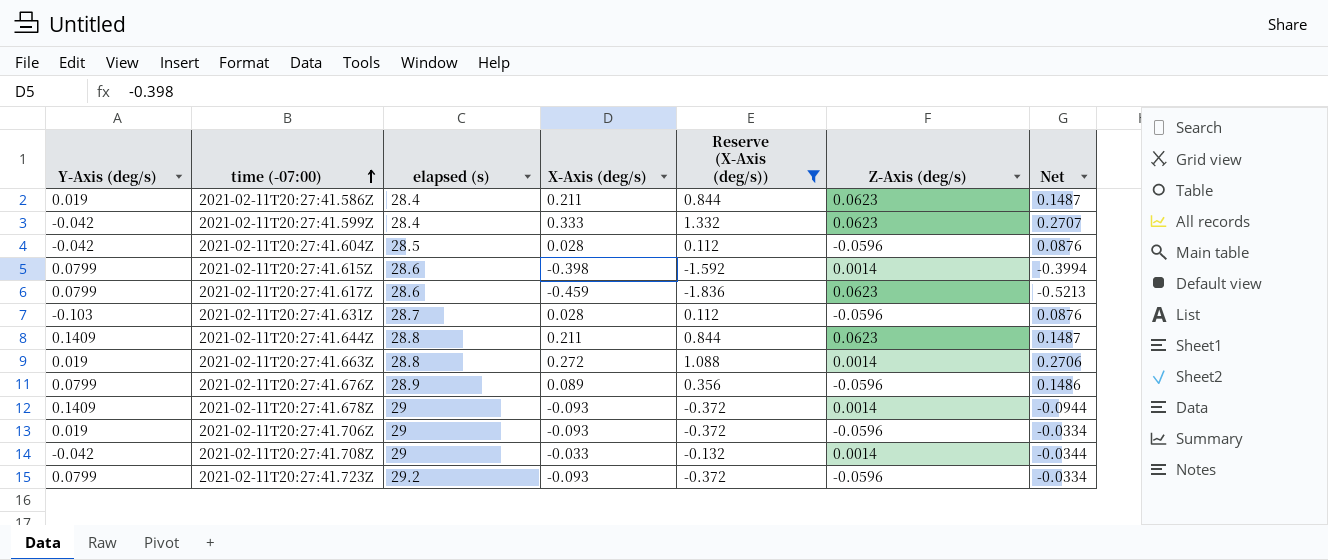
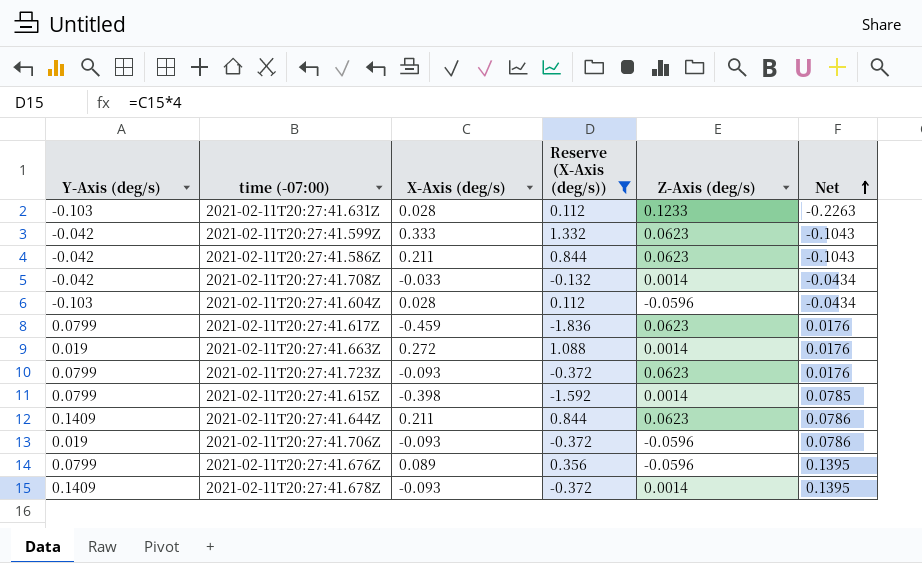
row order: time (-07:00) ascending -> Net ascending
column elapsed (s) | position: 3 -> none
column Net | formula: [X-Axis (deg/s)] - [Z-Axis (deg/s)] -> [Y-Axis (deg/s)] - [Z-Axis (deg/s)]
2021-02-11T20:27:41.631Z | Z-Axis (deg/s): -0.0596 -> 0.1233
2021-02-11T20:27:41.586Z | Y-Axis (deg/s): 0.019 -> -0.042
2021-02-11T20:27:41.604Z | Y-Axis (deg/s): -0.042 -> -0.103
2021-02-11T20:27:41.723Z | Z-Axis (deg/s): -0.0596 -> 0.0623

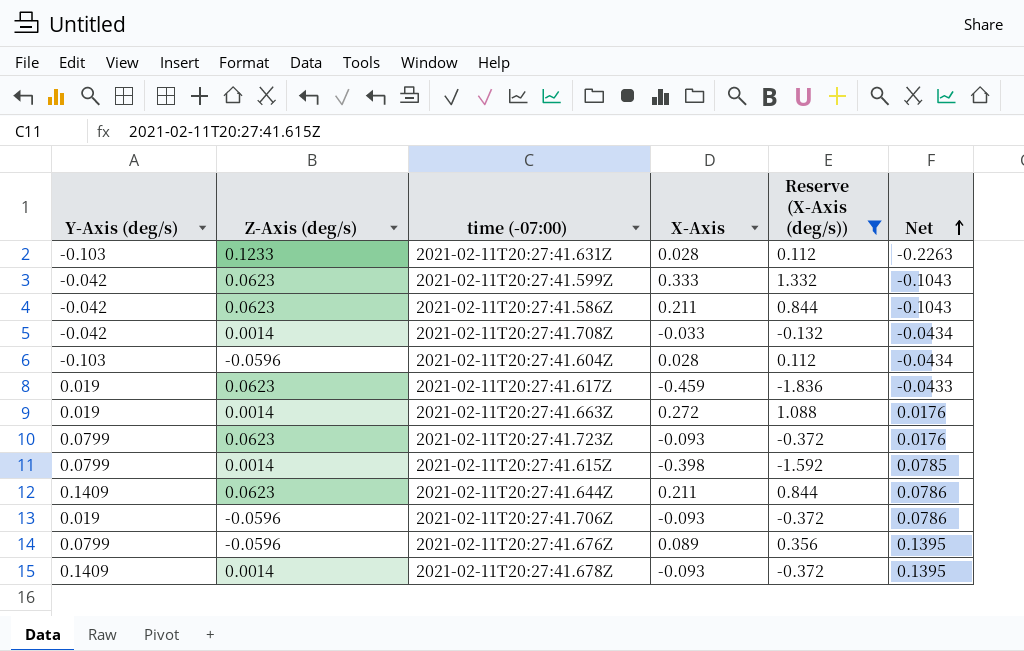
column Z-Axis (deg/s) | position: 5 -> 2
column name: X-Axis (deg/s) -> X-Axis
2021-02-11T20:27:41.617Z | Y-Axis (deg/s): 0.0799 -> 0.019
2021-02-11T20:27:41.617Z | Net: 0.0176 -> -0.0433

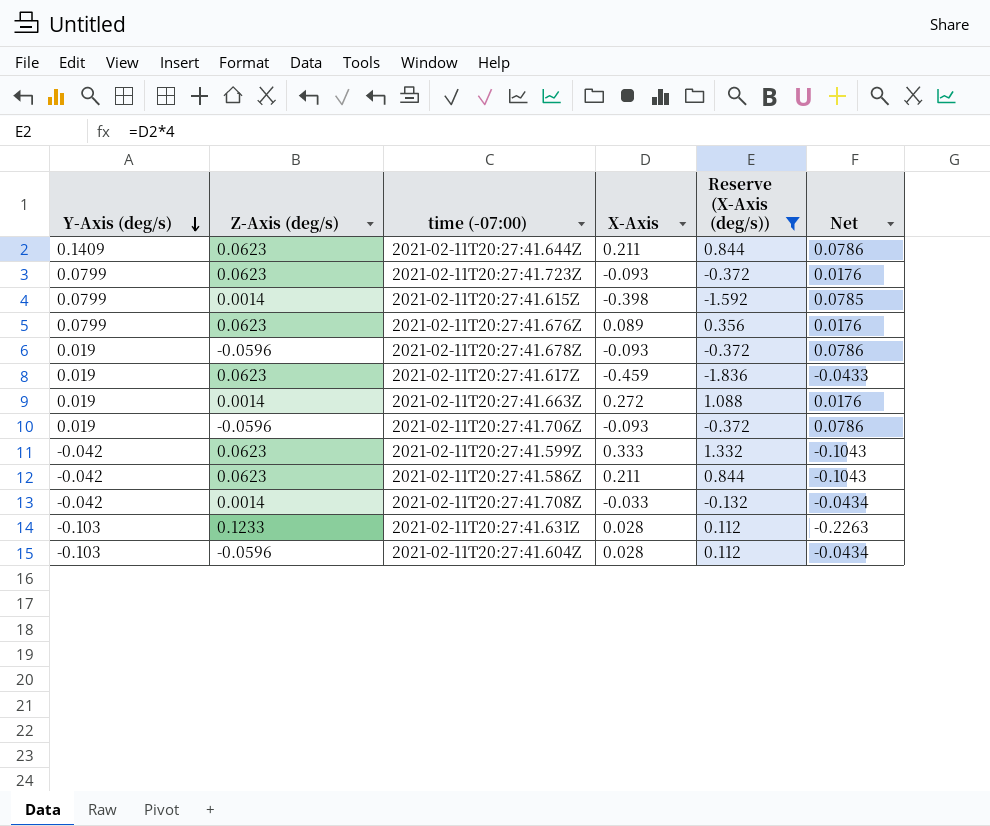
row order: Net ascending -> Y-Axis (deg/s) descending
2021-02-11T20:27:41.676Z | Z-Axis (deg/s): -0.0596 -> 0.0623
2021-02-11T20:27:41.676Z | Net: 0.1395 -> 0.0176
2021-02-11T20:27:41.678Z | Y-Axis (deg/s): 0.1409 -> 0.019
2021-02-11T20:27:41.678Z | Z-Axis (deg/s): 0.0014 -> -0.0596
2021-02-11T20:27:41.678Z | Net: 0.1395 -> 0.0786

